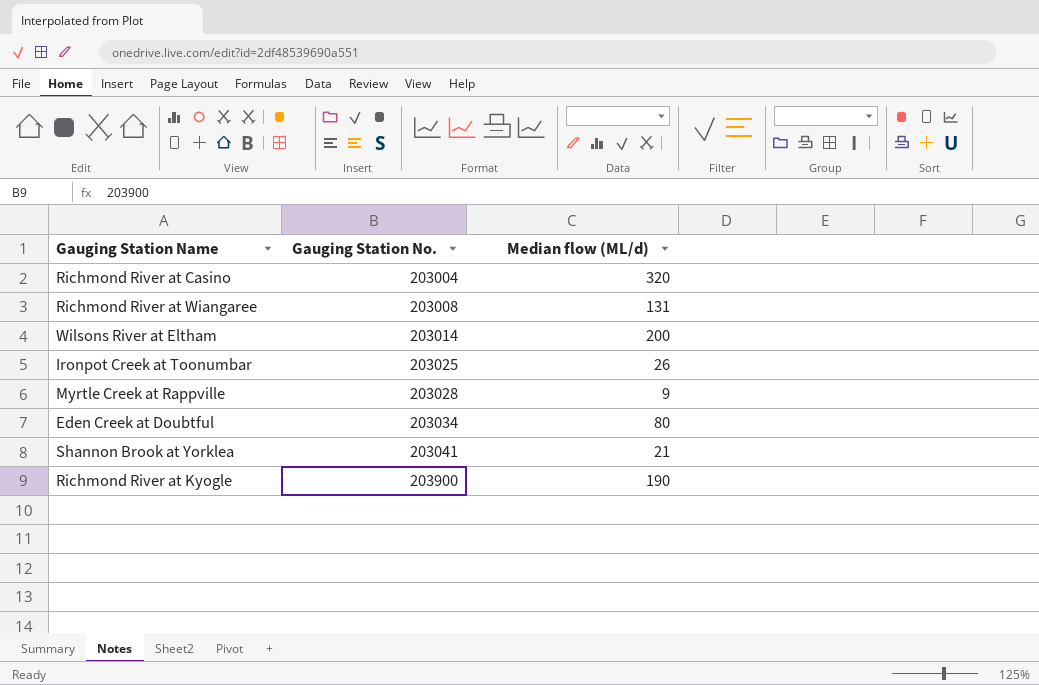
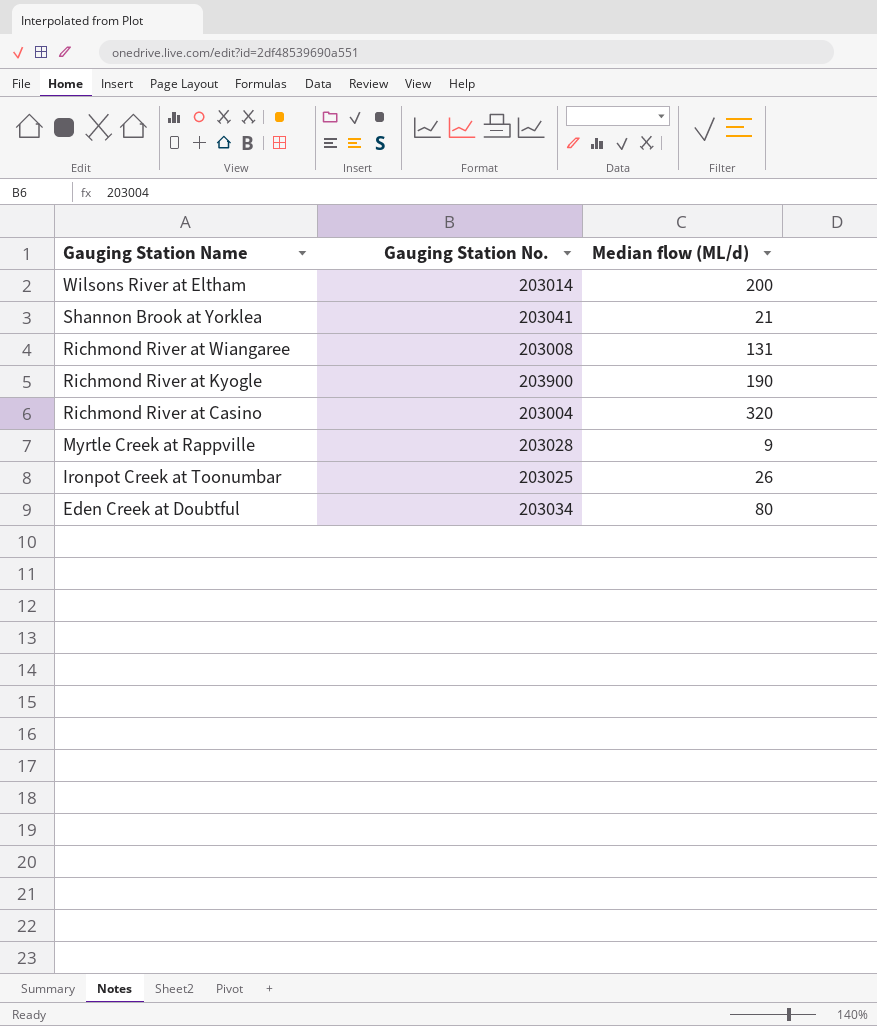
row order: Gauging Station No. ascending -> Gauging Station Name descending

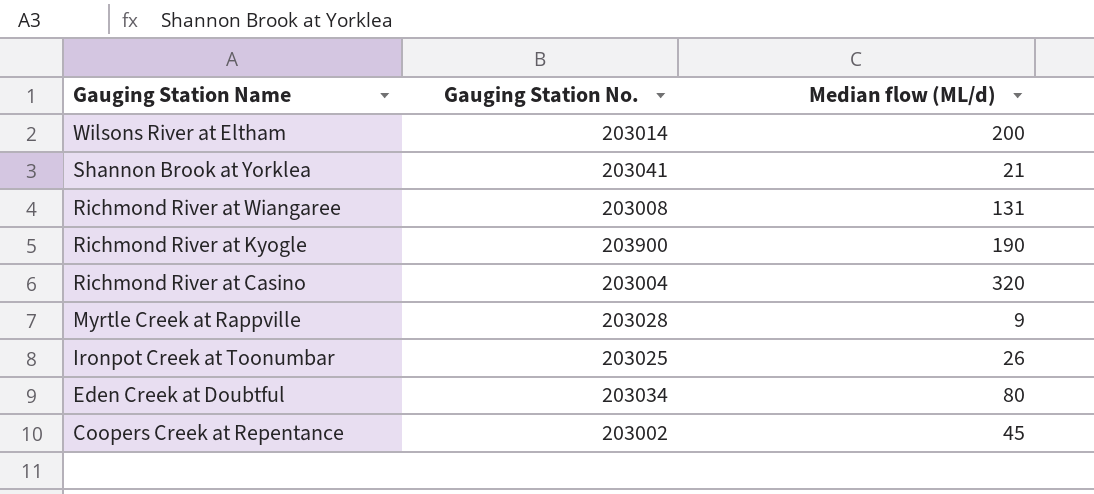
row Coopers Creek at Repentance: none -> 203002 | 45

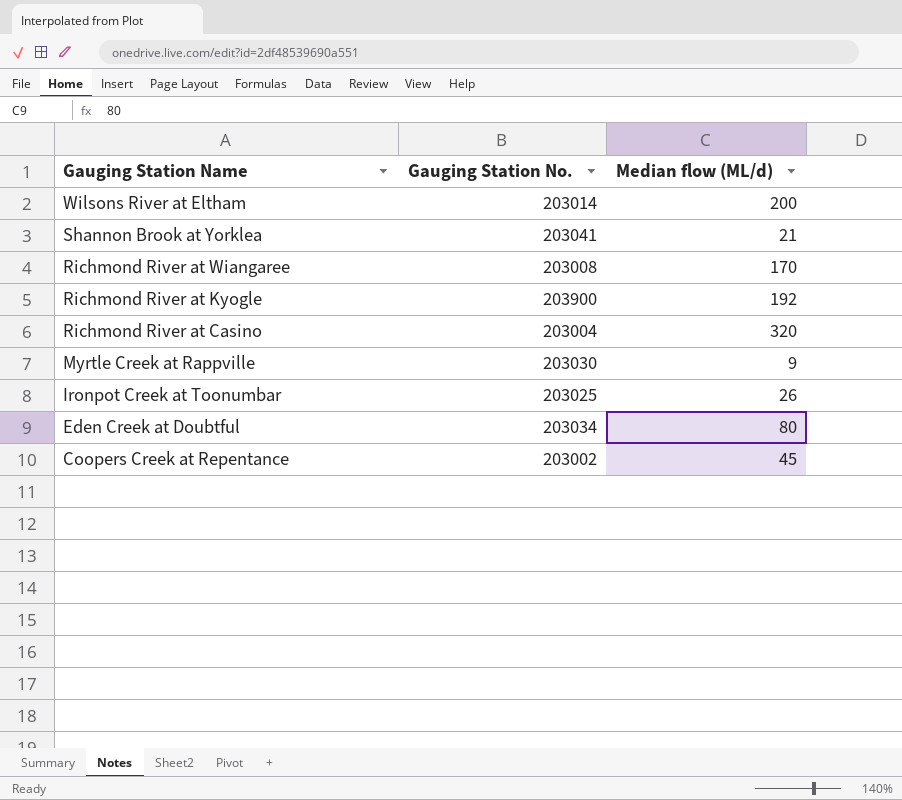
Richmond River at Wiangaree | Median flow (ML/d): 131 -> 170
Richmond River at Kyogle | Median flow (ML/d): 190 -> 192
Myrtle Creek at Rappville | Gauging Station No.: 203028 -> 203030

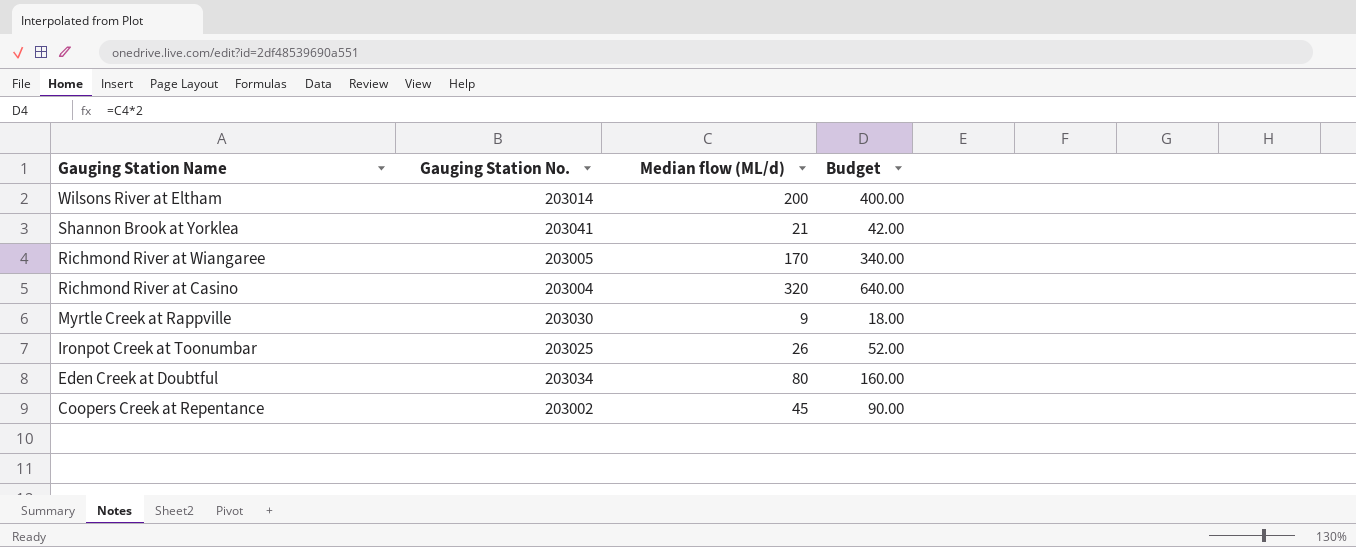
column Budget | formula: none -> [Median flow (ML/d)] * 2
row Richmond River at Kyogle: 203900 | 192 -> none
Richmond River at Wiangaree | Gauging Station No.: 203008 -> 203005

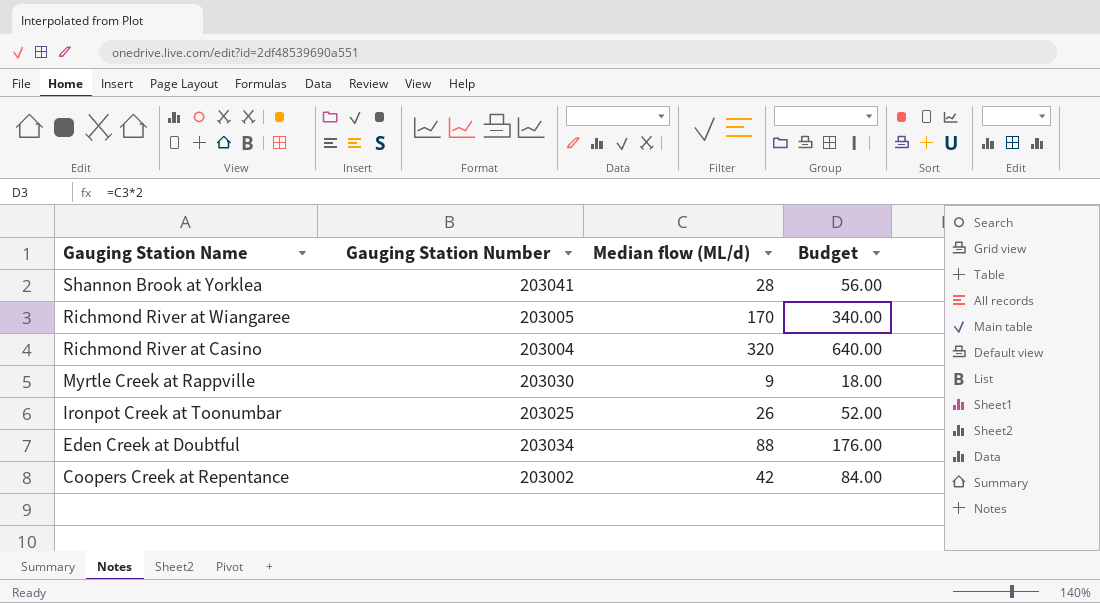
column name: Gauging Station No. -> Gauging Station Number
row Wilsons River at Eltham: 203014 | 200 | 400.00 -> none
Shannon Brook at Yorklea | Median flow (ML/d): 21 -> 28
Shannon Brook at Yorklea | Budget: 42.00 -> 56.00
Eden Creek at Doubtful | Median flow (ML/d): 80 -> 88
Eden Creek at Doubtful | Budget: 160.00 -> 176.00
Coopers Creek at Repentance | Median flow (ML/d): 45 -> 42
Coopers Creek at Repentance | Budget: 90.00 -> 84.00

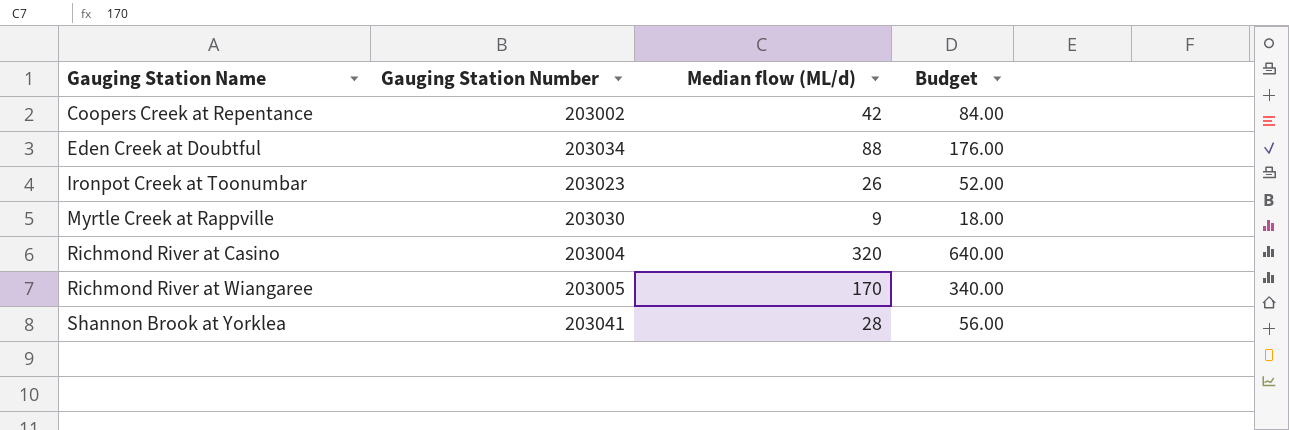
row order: Gauging Station Name descending -> Gauging Station Name ascending
Ironpot Creek at Toonumbar | Gauging Station Number: 203025 -> 203023

